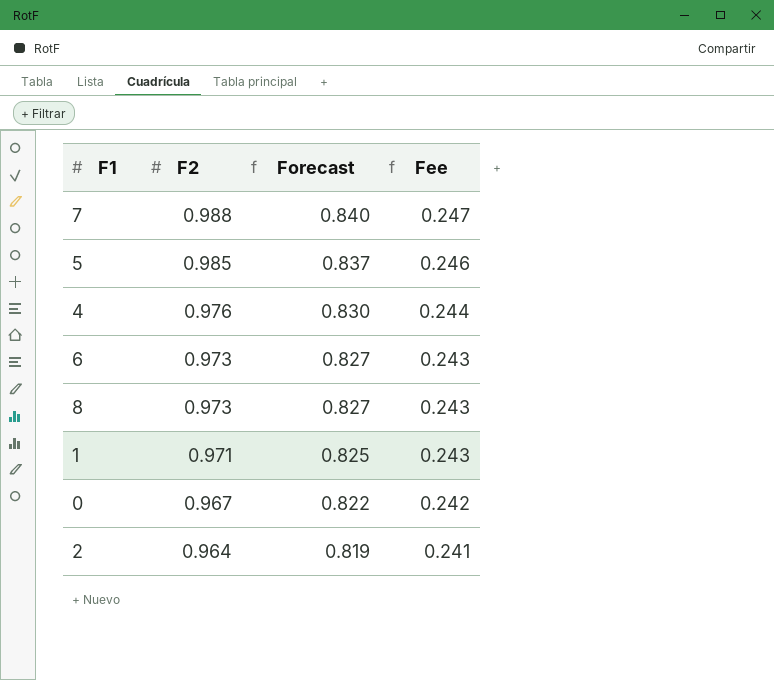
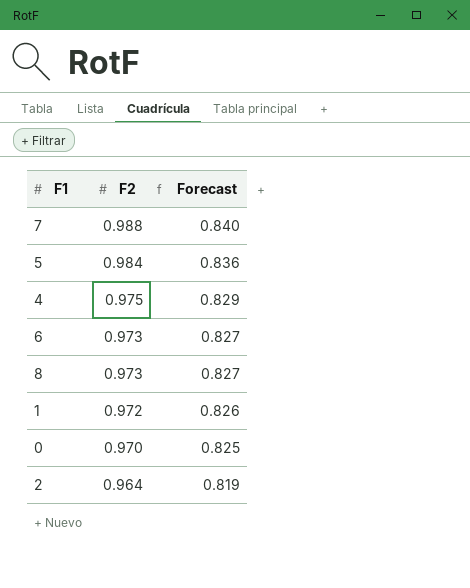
column Fee | formula: [F2] * 0.25 -> none
5 | F2: 0.985 -> 0.984
5 | Forecast: 0.837 -> 0.836
4 | F2: 0.976 -> 0.975
4 | Forecast: 0.830 -> 0.829
1 | F2: 0.971 -> 0.972
1 | Forecast: 0.825 -> 0.826
0 | F2: 0.967 -> 0.970
0 | Forecast: 0.822 -> 0.825

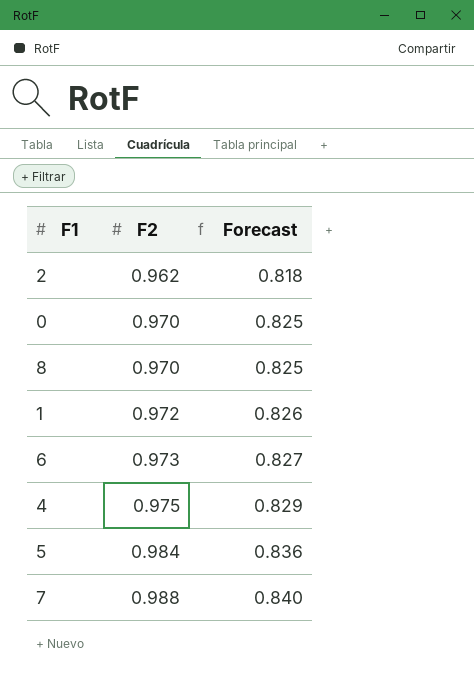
row order: F2 descending -> F2 ascending
2 | F2: 0.964 -> 0.962
2 | Forecast: 0.819 -> 0.818
8 | F2: 0.973 -> 0.970
8 | Forecast: 0.827 -> 0.825

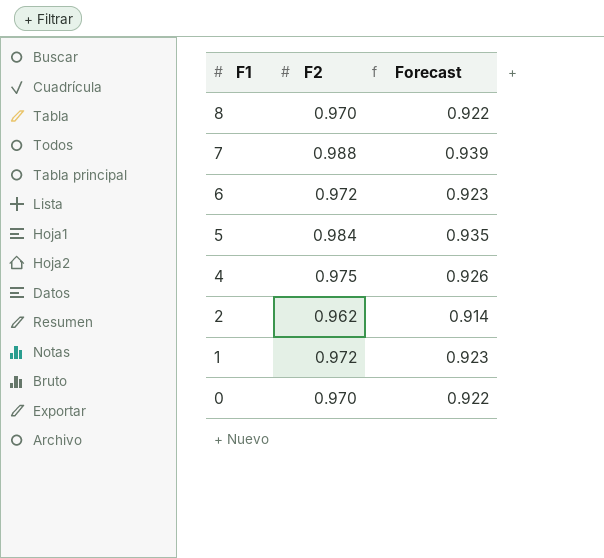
row order: F2 ascending -> F1 descending
column Forecast | formula: [F2] * 0.85 -> [F2] * 0.95
6 | F2: 0.973 -> 0.972

